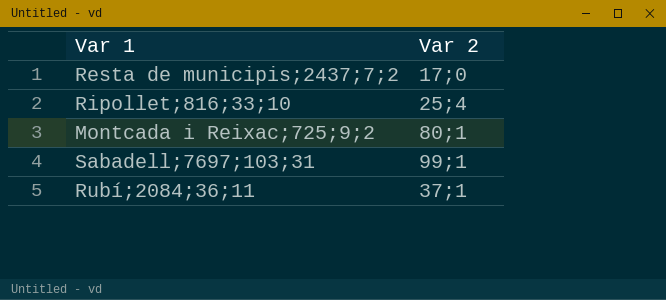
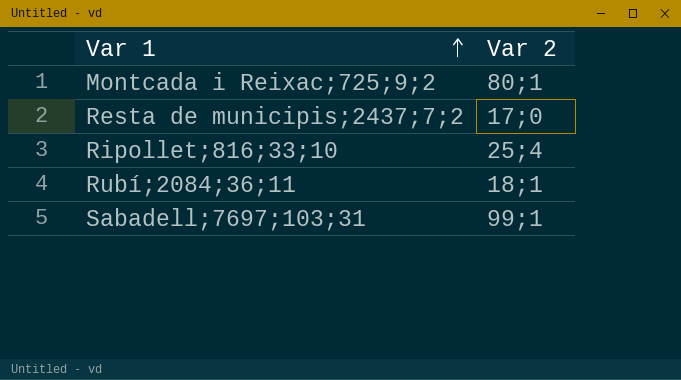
row order: none -> Var 1 ascending
Rubí;2084;36;11 | Var 2: 37;1 -> 18;1

